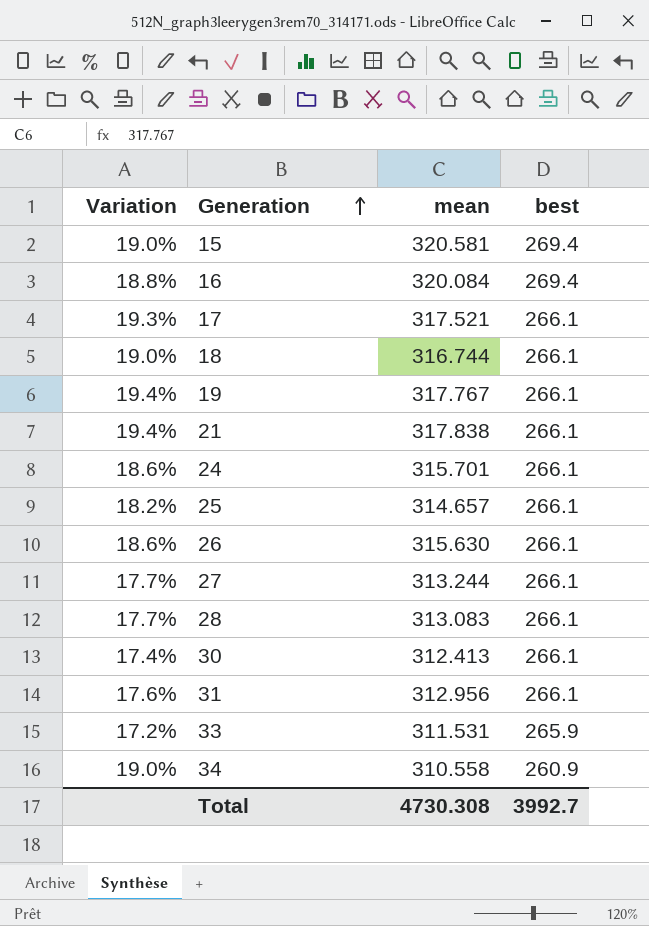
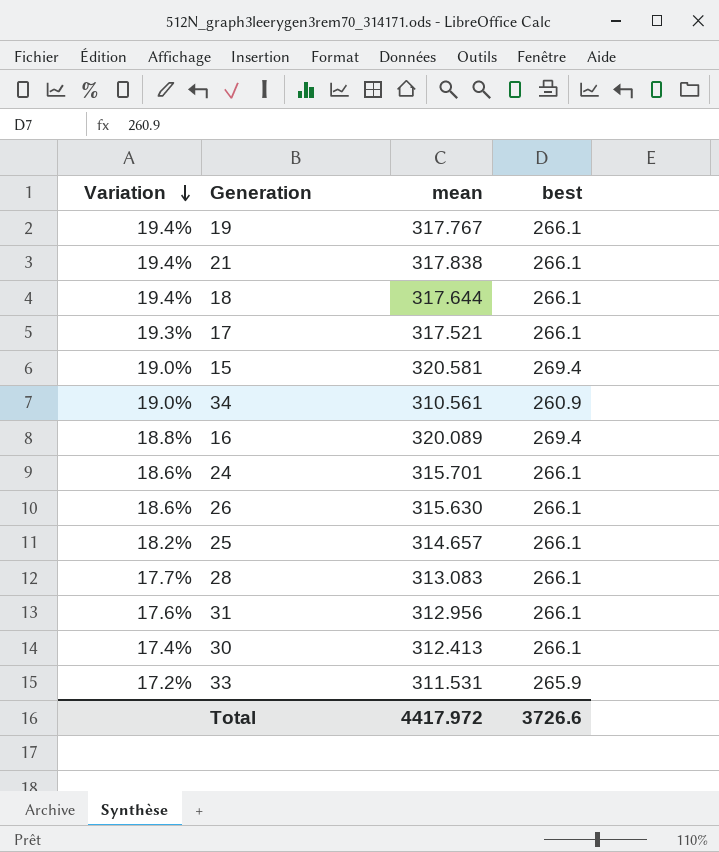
row order: Generation ascending -> Variation descending
row 27: 17.7% | 313.244 | 266.1 -> none
18 | Variation: 19.0% -> 19.4%
18 | mean: 316.744 -> 317.644
34 | mean: 310.558 -> 310.561
16 | mean: 320.084 -> 320.089
Total | mean: 4730.308 -> 4417.972
Total | best: 3992.7 -> 3726.6

